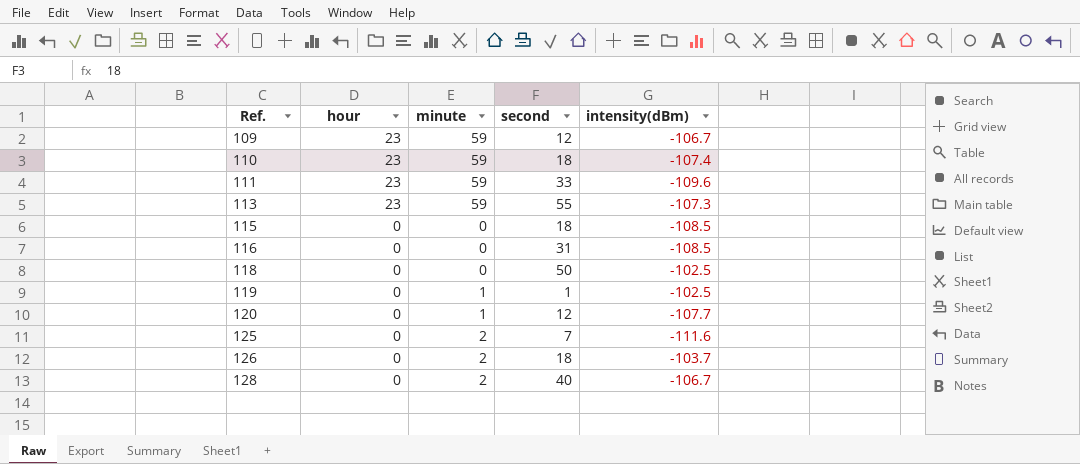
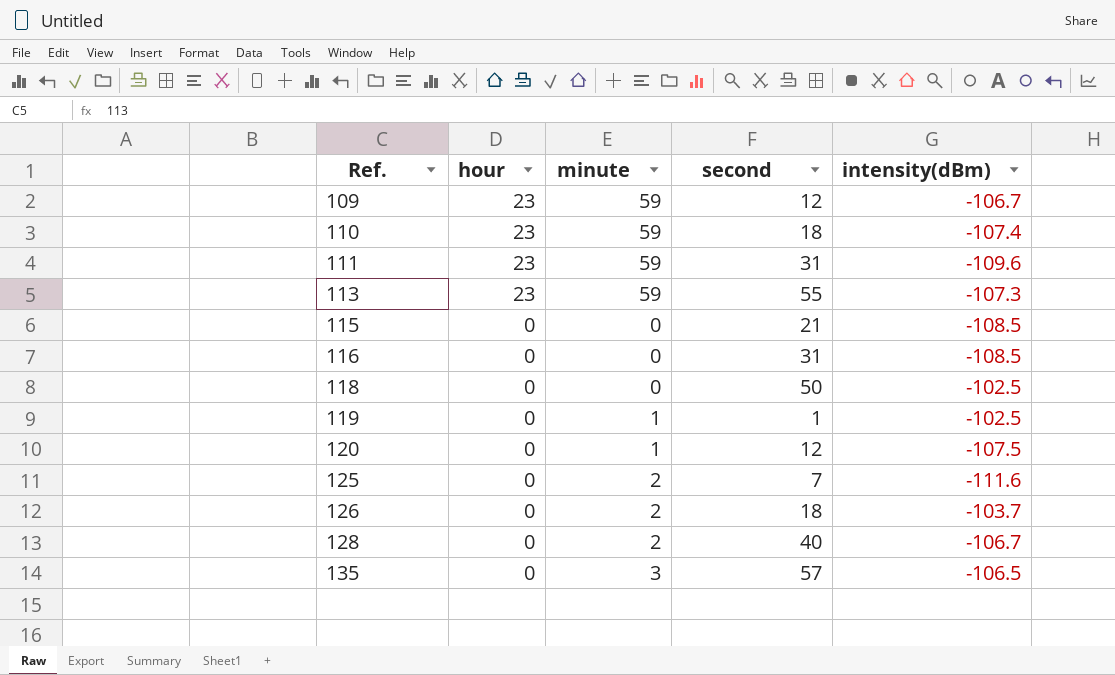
111 | second: 33 -> 31
115 | second: 18 -> 21
120 | intensity(dBm): -107.7 -> -107.5
row 135: none -> 0 | 3 | 57 | -106.5

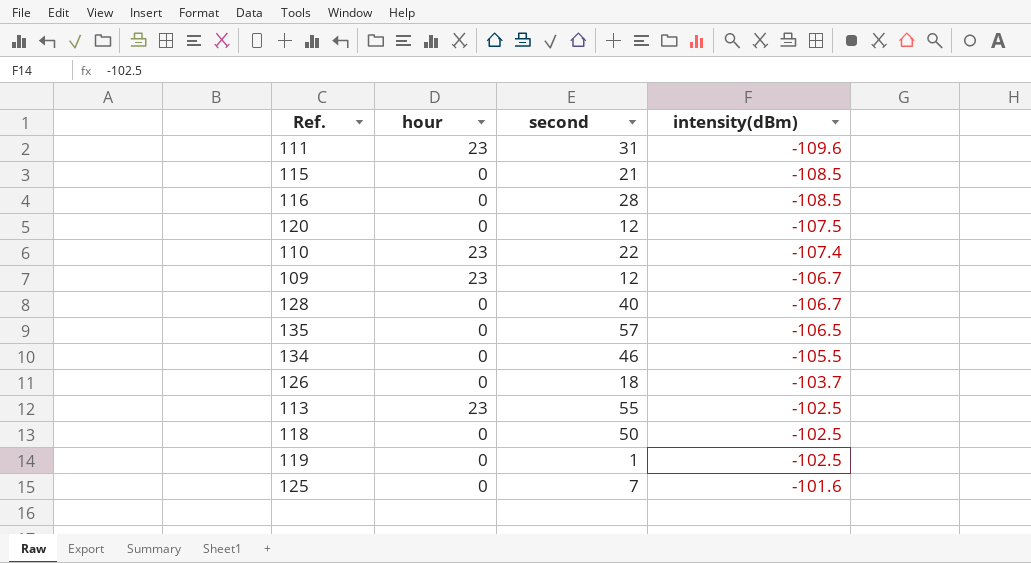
row order: Ref. ascending -> intensity(dBm) ascending
column minute | position: 3 -> none
116 | second: 31 -> 28
110 | second: 18 -> 22
row 134: none -> 0 | 46 | -105.5
113 | intensity(dBm): -107.3 -> -102.5
125 | intensity(dBm): -111.6 -> -101.6

